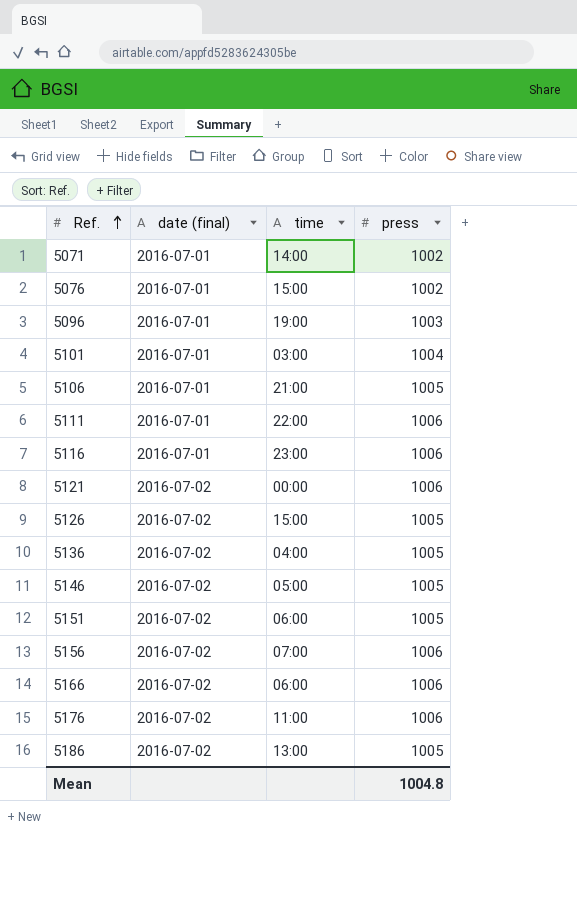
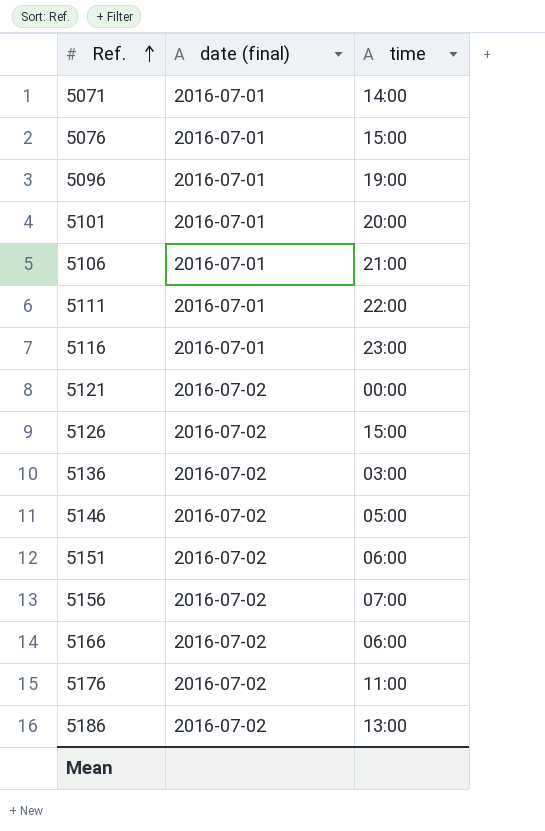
column press | position: 4 -> none
5101 | time: 03:00 -> 20:00
5136 | time: 04:00 -> 03:00

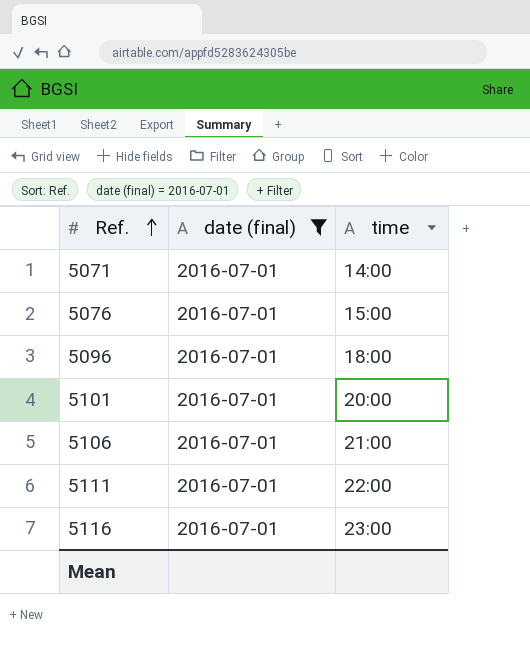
filter: none -> date (final) = 2016-07-01
5096 | time: 19:00 -> 18:00

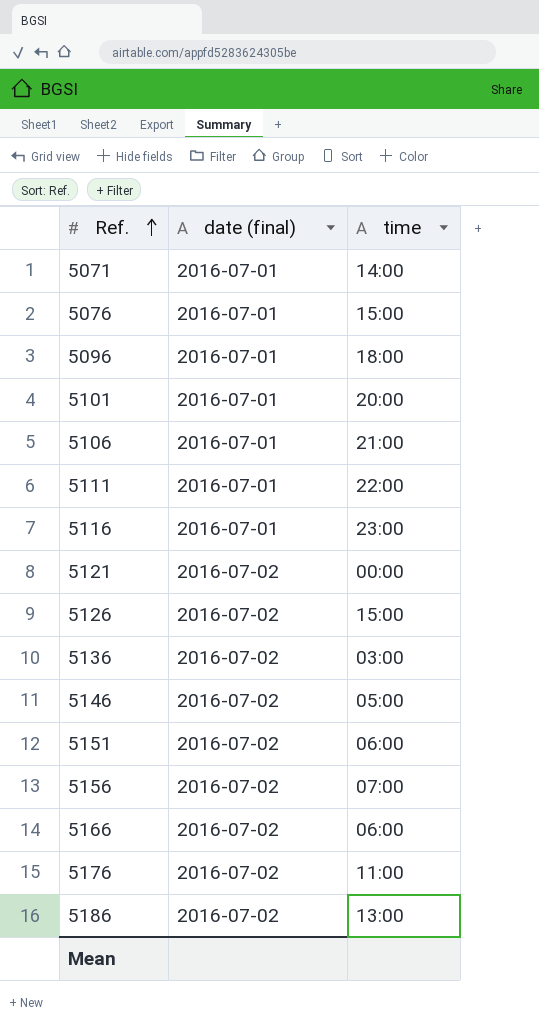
filter: date (final) = 2016-07-01 -> none

